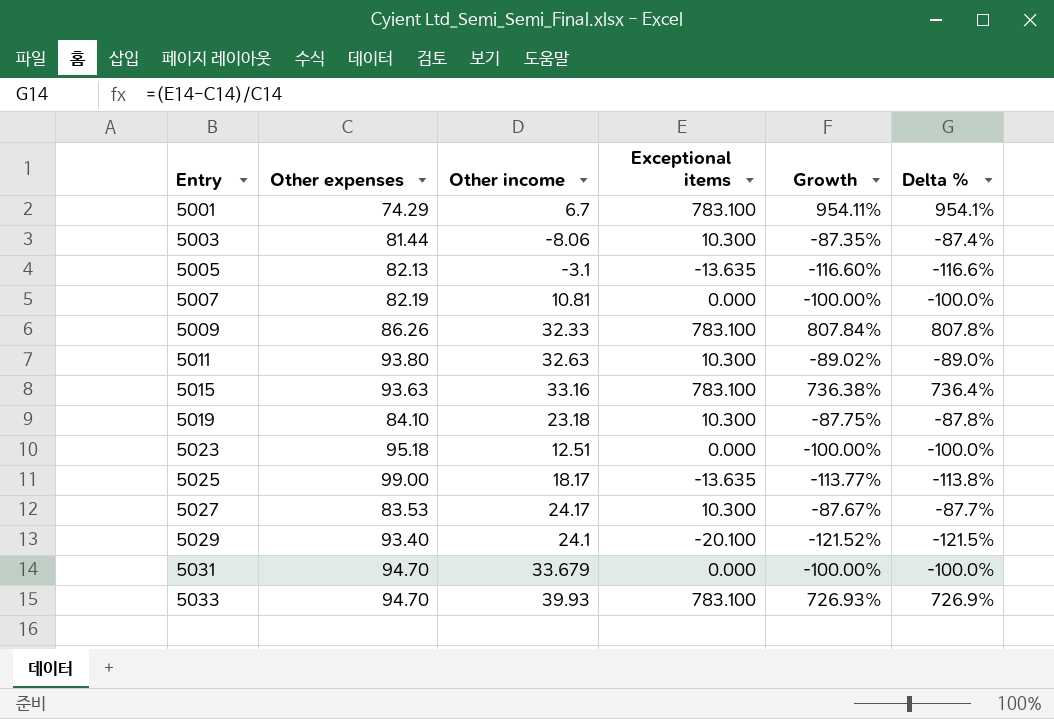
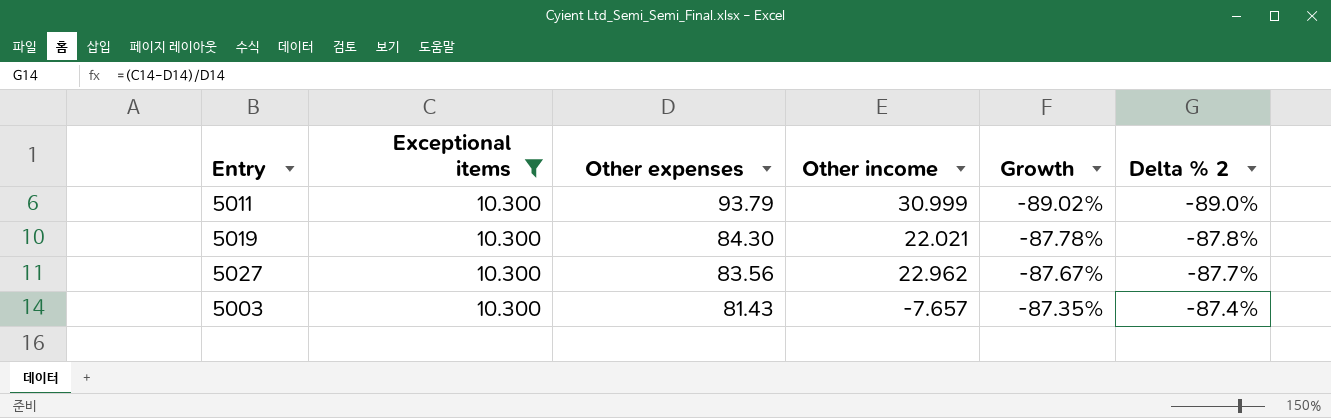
filter: none -> Exceptional items = 10.300
row order: Entry ascending -> Other expenses descending
column Exceptional items | position: 4 -> 2
column name: Delta % -> Delta % 2
5011 | Other expenses: 93.80 -> 93.79
5011 | Other income: 32.63 -> 30.999
5019 | Other expenses: 84.10 -> 84.30
5019 | Other income: 23.18 -> 22.021
5019 | Growth: -87.75% -> -87.78%
5027 | Other expenses: 83.53 -> 83.56
5027 | Other income: 24.17 -> 22.962
5003 | Other expenses: 81.44 -> 81.43
5003 | Other income: -8.06 -> -7.657

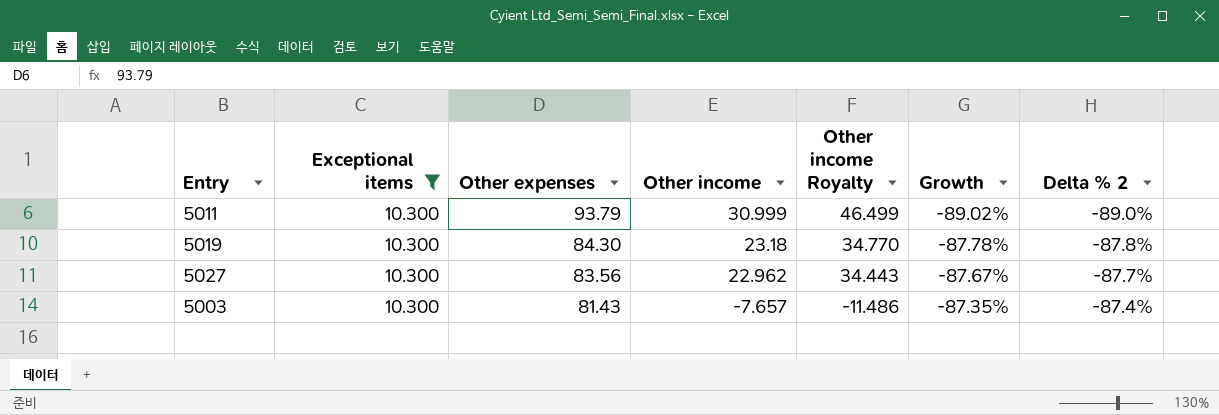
column Other income Royalty | formula: none -> [Other income] * 1.5
5019 | Other income: 22.021 -> 23.18

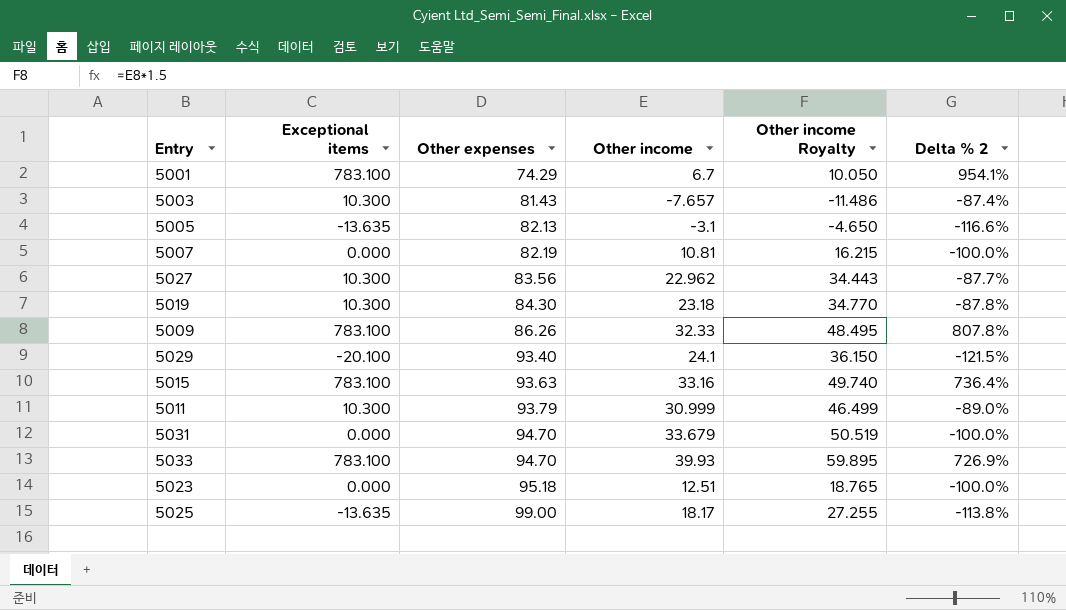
filter: Exceptional items = 10.300 -> none
row order: Other expenses descending -> Other expenses ascending
column Growth | formula: ([Exceptional items] - [Other expenses]) / [Other expenses] -> none

